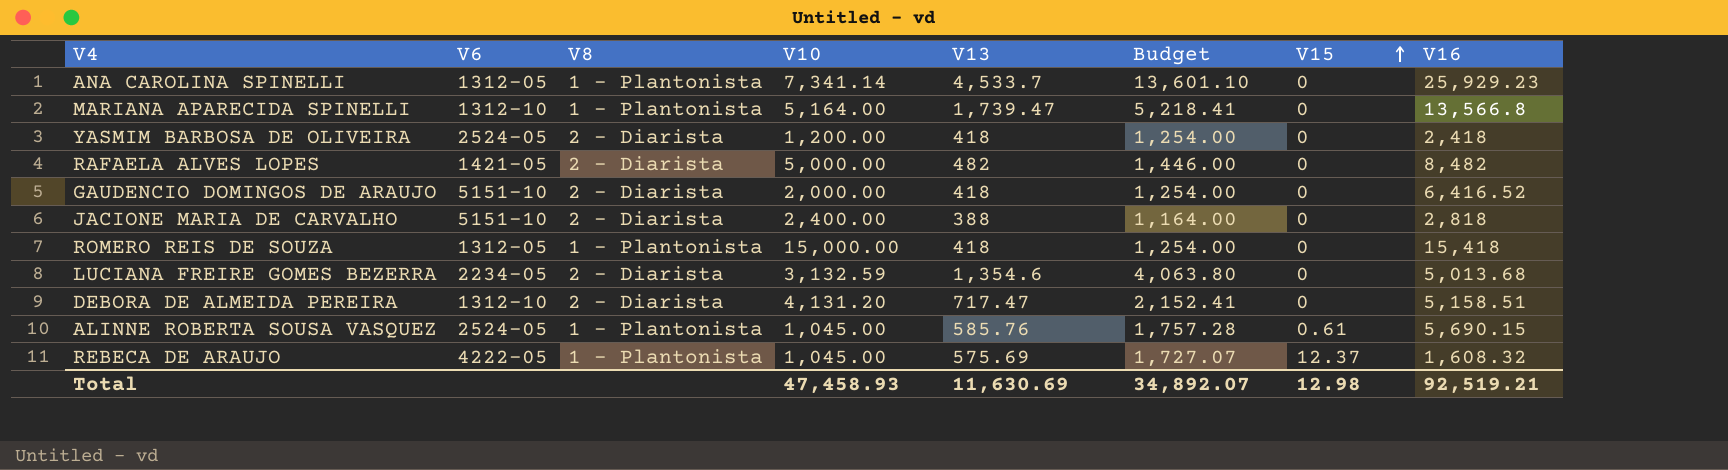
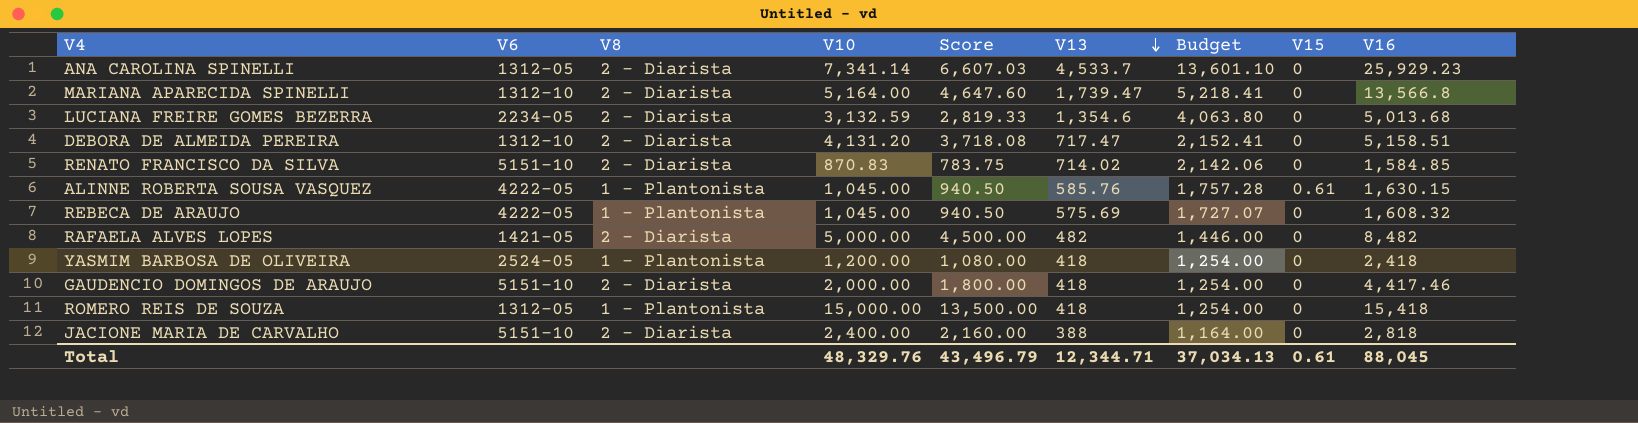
row order: V15 ascending -> V13 descending
column Score | formula: none -> [V10] * 0.9
ANA CAROLINA SPINELLI | V8: 1 - Plantonista -> 2 - Diarista
MARIANA APARECIDA SPINELLI | V8: 1 - Plantonista -> 2 - Diarista
row RENATO FRANCISCO DA SILVA: none -> 5151-10 | 2 - Diarista | 870.83 | 783.75 | 714.02 | 2,142.06 | 0 | 1,584.85
ALINNE ROBERTA SOUSA VASQUEZ | V6: 2524-05 -> 4222-05
ALINNE ROBERTA SOUSA VASQUEZ | V16: 5,690.15 -> 1,630.15
REBECA DE ARAUJO | V15: 12.37 -> 0
YASMIM BARBOSA DE OLIVEIRA | V8: 2 - Diarista -> 1 - Plantonista
GAUDENCIO DOMINGOS DE ARAUJO | V16: 6,416.52 -> 4,417.46
Total | V10: 47,458.93 -> 48,329.76
Total | V13: 11,630.69 -> 12,344.71
Total | Budget: 34,892.07 -> 37,034.13
Total | V15: 12.98 -> 0.61
Total | V16: 92,519.21 -> 88,045

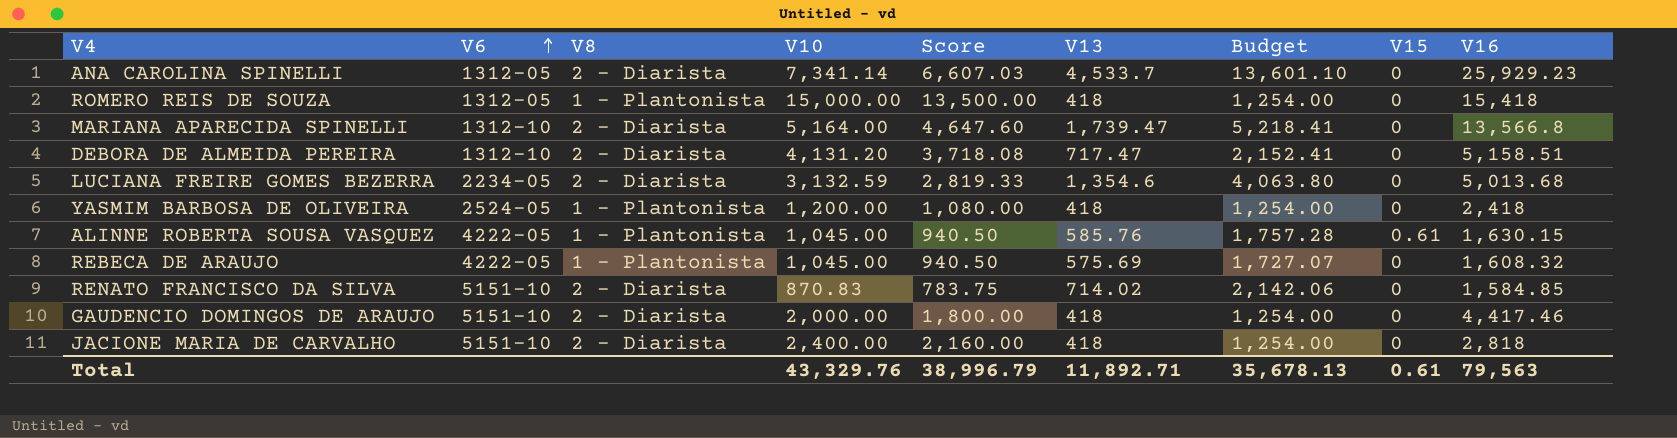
row order: V13 descending -> V6 ascending
row RAFAELA ALVES LOPES: 1421-05 | 2 - Diarista | 5,000.00 | 4,500.00 | 482 | 1,446.00 | 0 | 8,482 -> none
JACIONE MARIA DE CARVALHO | V13: 388 -> 418
JACIONE MARIA DE CARVALHO | Budget: 1,164.00 -> 1,254.00
Total | V10: 48,329.76 -> 43,329.76
Total | Score: 43,496.79 -> 38,996.79
Total | V13: 12,344.71 -> 11,892.71
Total | Budget: 37,034.13 -> 35,678.13
Total | V16: 88,045 -> 79,563

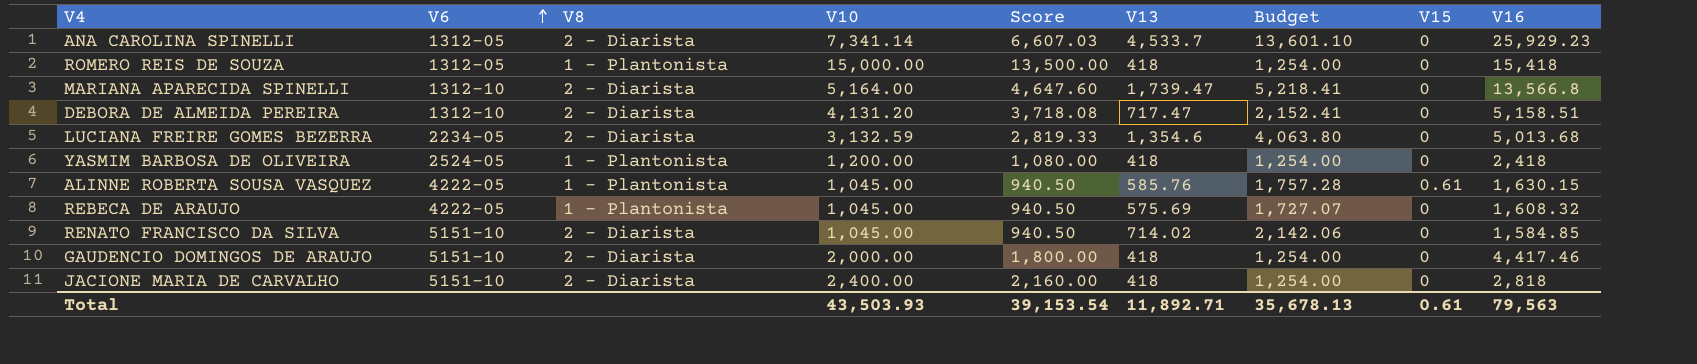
RENATO FRANCISCO DA SILVA | V10: 870.83 -> 1,045.00
RENATO FRANCISCO DA SILVA | Score: 783.75 -> 940.50
Total | V10: 43,329.76 -> 43,503.93
Total | Score: 38,996.79 -> 39,153.54

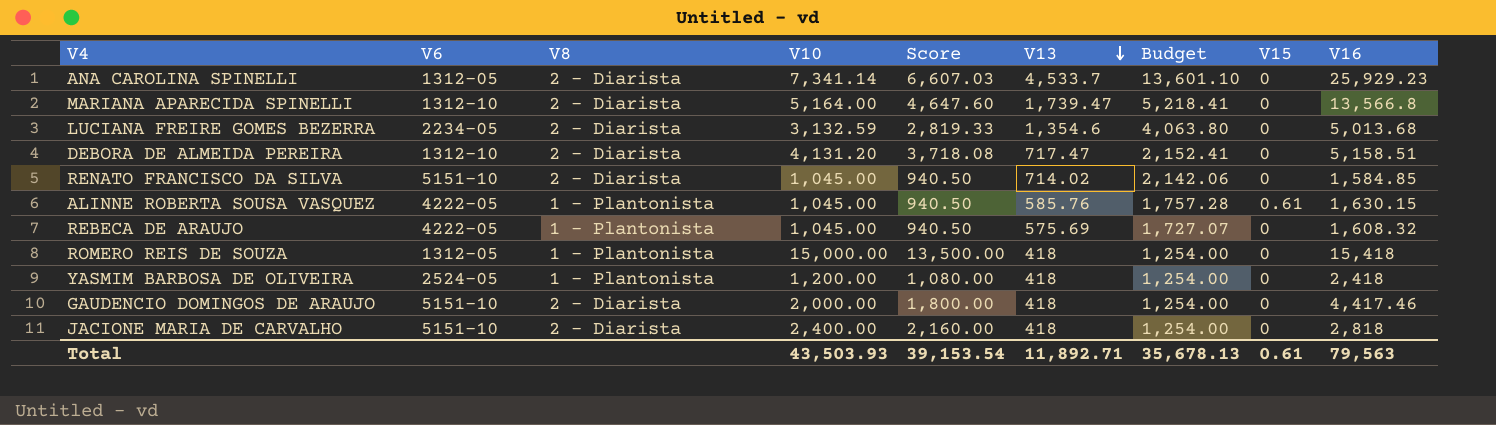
row order: V6 ascending -> V13 descending

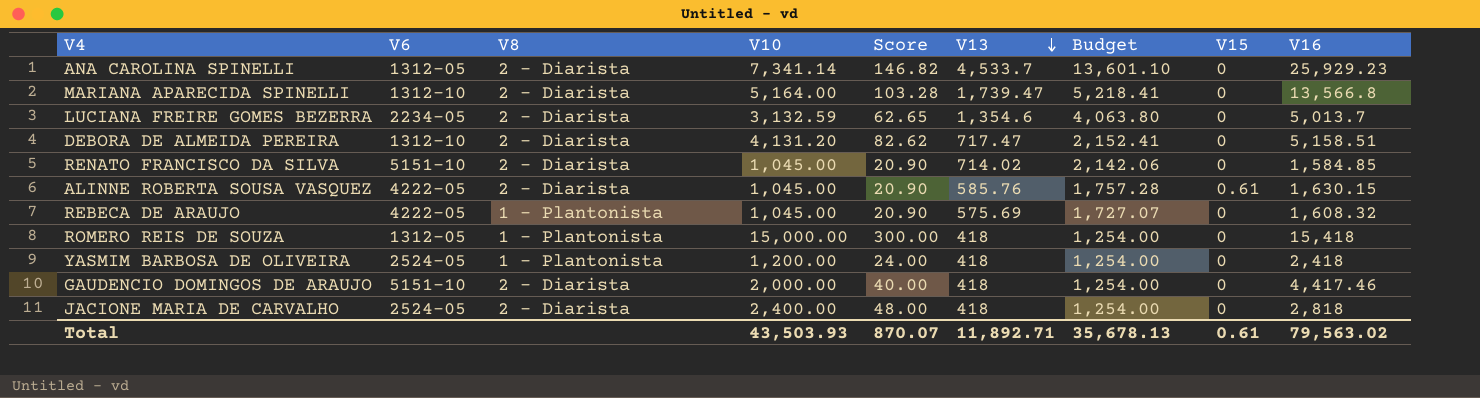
column Score | formula: [V10] * 0.9 -> [V10] * 0.02
LUCIANA FREIRE GOMES BEZERRA | V16: 5,013.68 -> 5,013.7
ALINNE ROBERTA SOUSA VASQUEZ | V8: 1 - Plantonista -> 2 - Diarista
JACIONE MARIA DE CARVALHO | V6: 5151-10 -> 2524-05
Total | Score: 39,153.54 -> 870.07
Total | V16: 79,563 -> 79,563.02

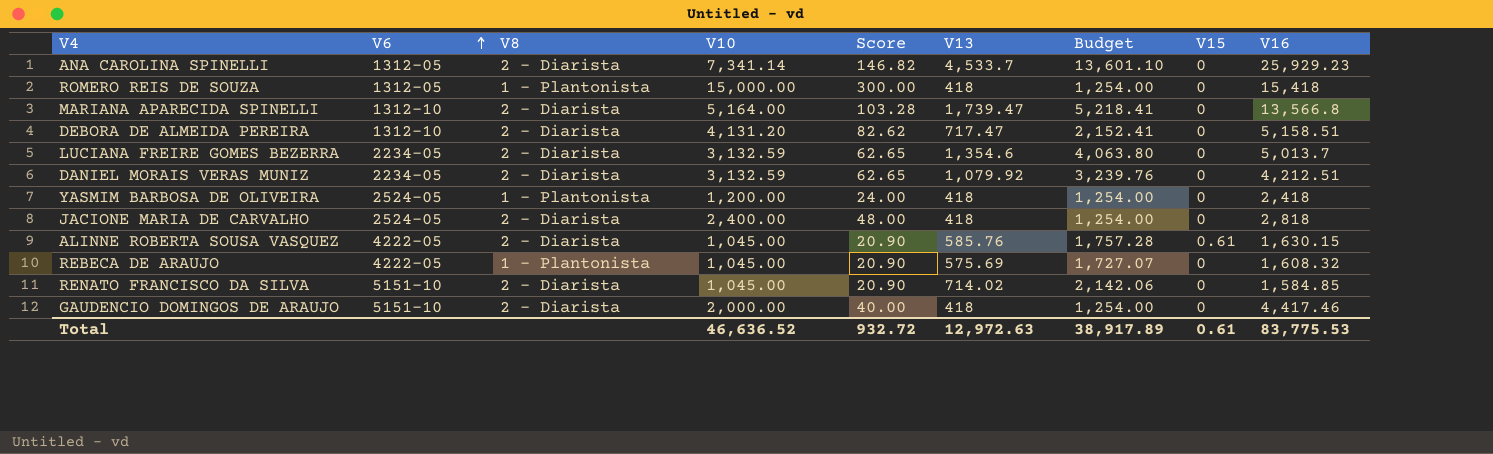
row order: V13 descending -> V6 ascending
row DANIEL MORAIS VERAS MUNIZ: none -> 2234-05 | 2 - Diarista | 3,132.59 | 62.65 | 1,079.92 | 3,239.76 | 0 | 4,212.51
Total | V10: 43,503.93 -> 46,636.52
Total | Score: 870.07 -> 932.72
Total | V13: 11,892.71 -> 12,972.63
Total | Budget: 35,678.13 -> 38,917.89
Total | V16: 79,563.02 -> 83,775.53

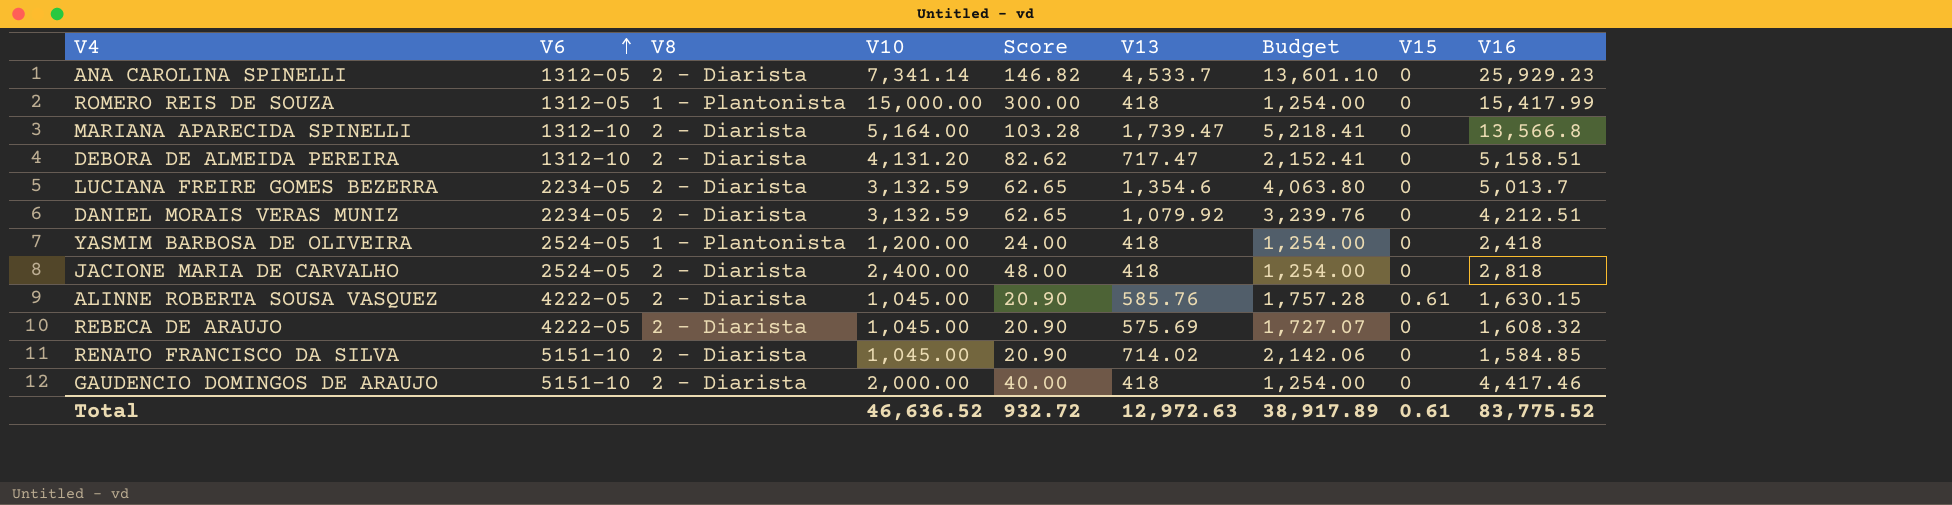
ROMERO REIS DE SOUZA | V16: 15,418 -> 15,417.99
REBECA DE ARAUJO | V8: 1 - Plantonista -> 2 - Diarista
Total | V16: 83,775.53 -> 83,775.52

